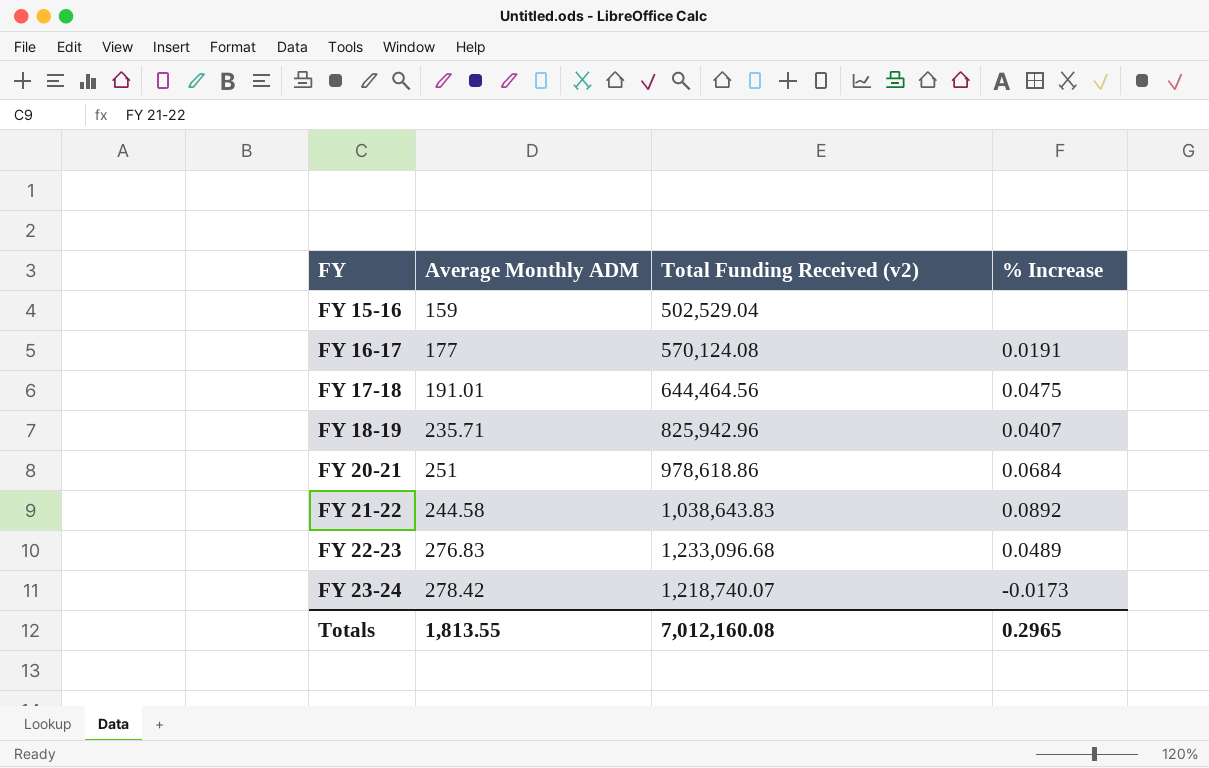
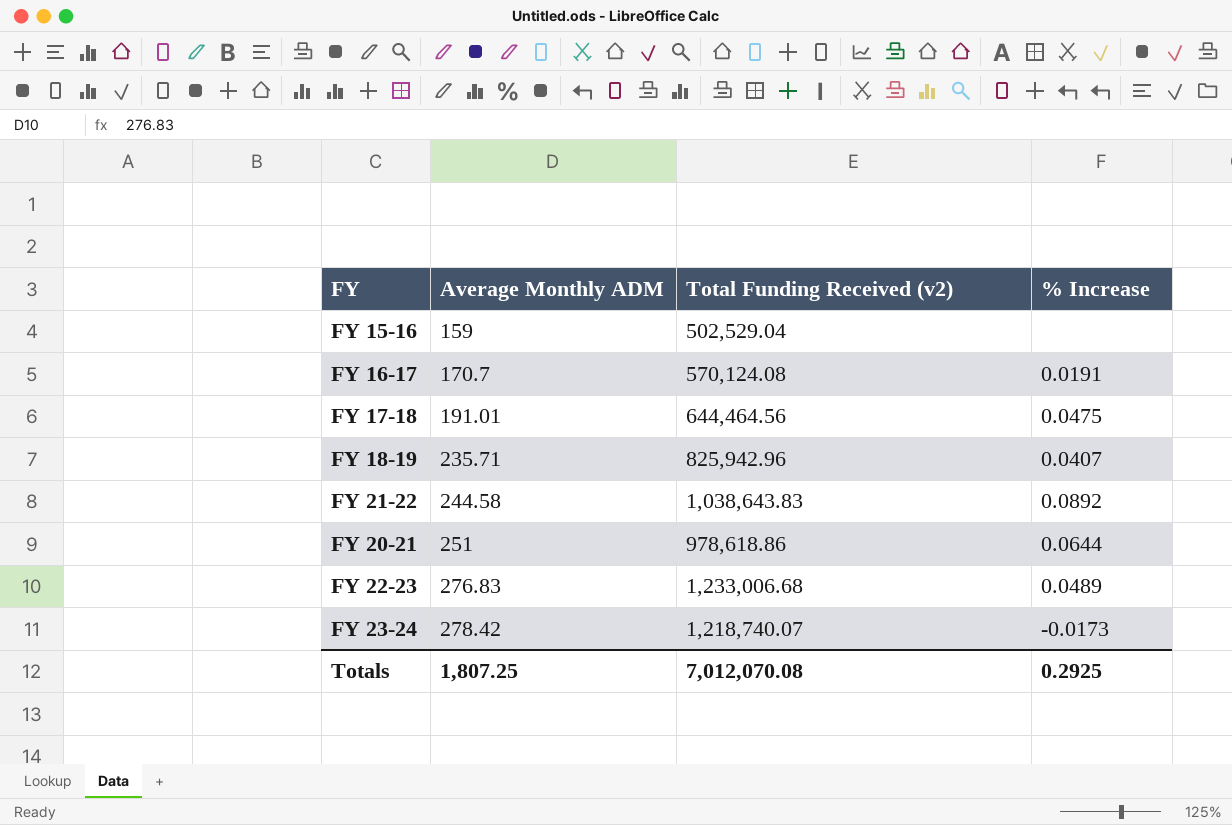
row order: FY ascending -> Average Monthly ADM ascending
FY 16-17 | Average Monthly ADM: 177 -> 170.7
FY 20-21 | % Increase: 0.0684 -> 0.0644
FY 22-23 | Total Funding Received (v2): 1,233,096.68 -> 1,233,006.68
Totals | Average Monthly ADM: 1,813.55 -> 1,807.25
Totals | Total Funding Received (v2): 7,012,160.08 -> 7,012,070.08
Totals | % Increase: 0.2965 -> 0.2925

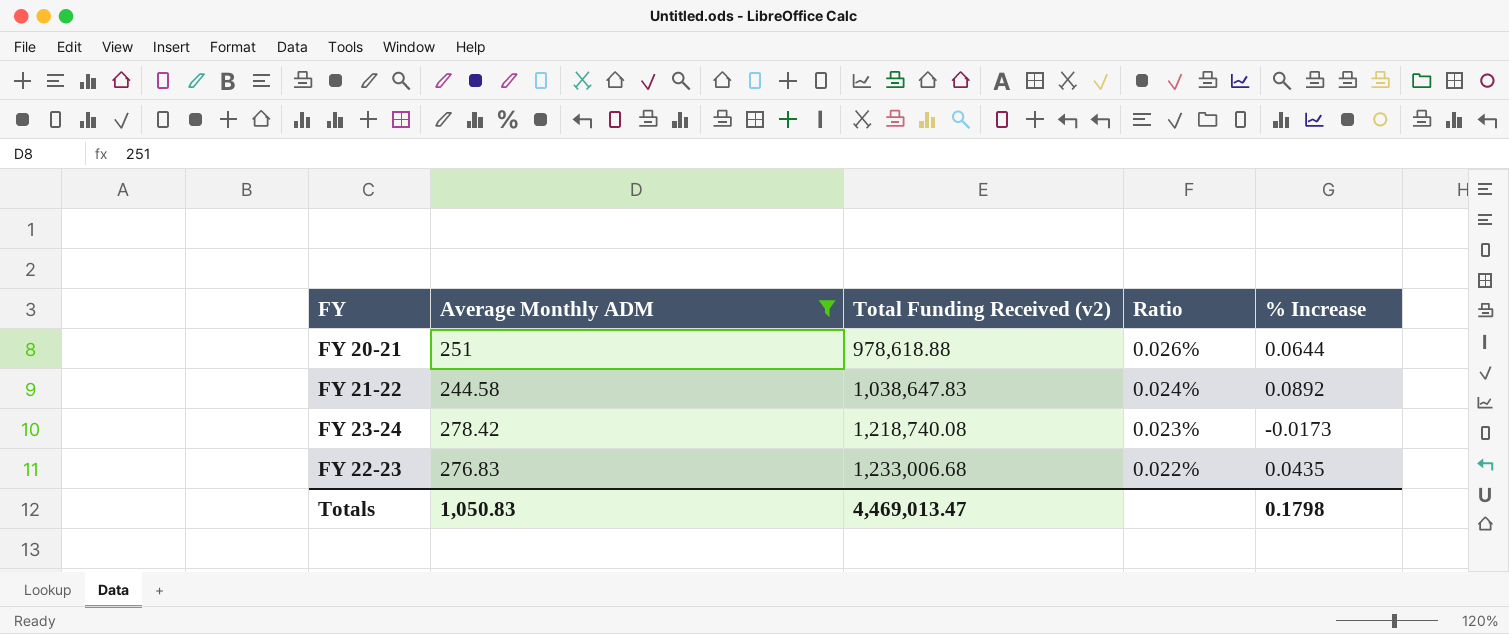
filter: none -> Average Monthly ADM >= 244.58
row order: Average Monthly ADM ascending -> Total Funding Received (v2) ascending
column Ratio | formula: none -> [Average Monthly ADM] / [Total Funding Received (v2)]
FY 20-21 | Total Funding Received (v2): 978,618.86 -> 978,618.88
FY 21-22 | Total Funding Received (v2): 1,038,643.83 -> 1,038,647.83
FY 23-24 | Total Funding Received (v2): 1,218,740.07 -> 1,218,740.08
FY 22-23 | % Increase: 0.0489 -> 0.0435
Totals | Average Monthly ADM: 1,807.25 -> 1,050.83
Totals | Total Funding Received (v2): 7,012,070.08 -> 4,469,013.47
Totals | % Increase: 0.2925 -> 0.1798

